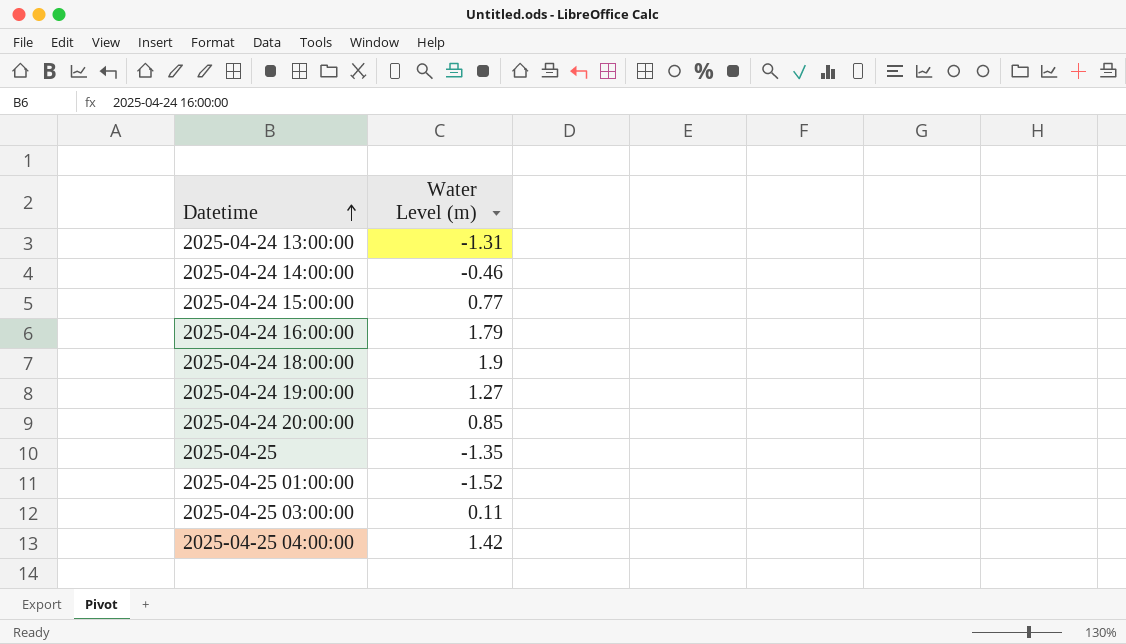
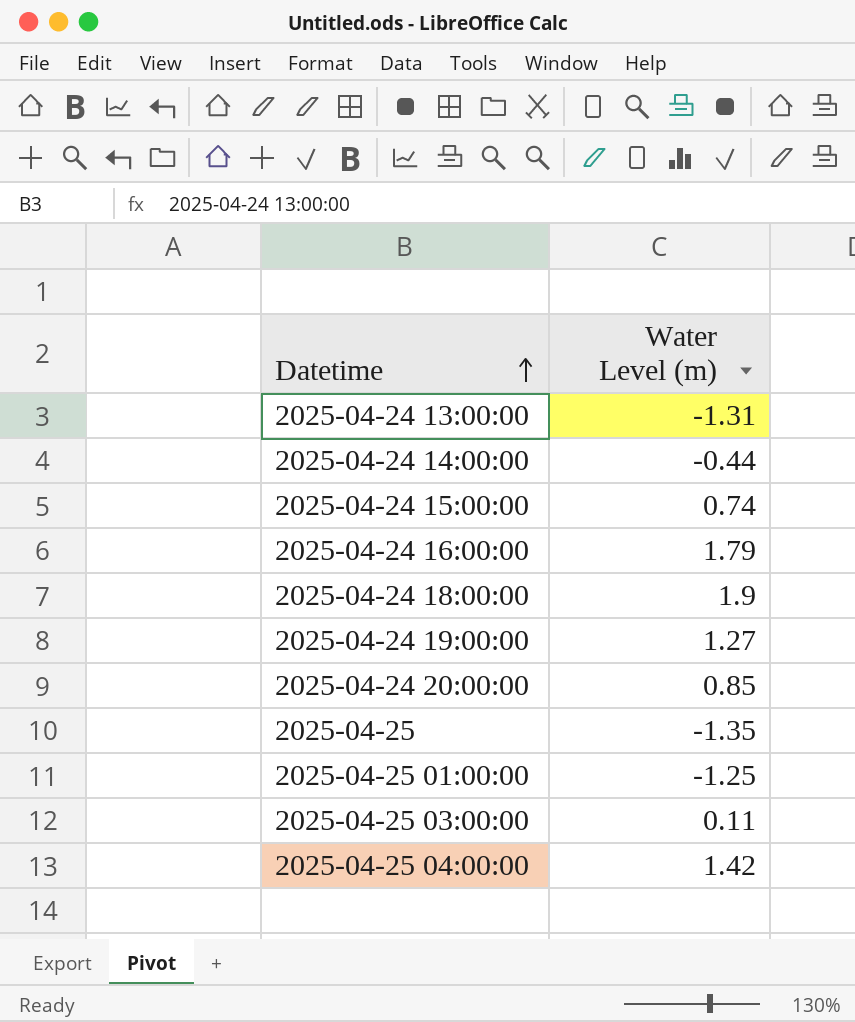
2025-04-24 14:00:00 | Water Level (m): -0.46 -> -0.44
2025-04-24 15:00:00 | Water Level (m): 0.77 -> 0.74
2025-04-25 01:00:00 | Water Level (m): -1.52 -> -1.25

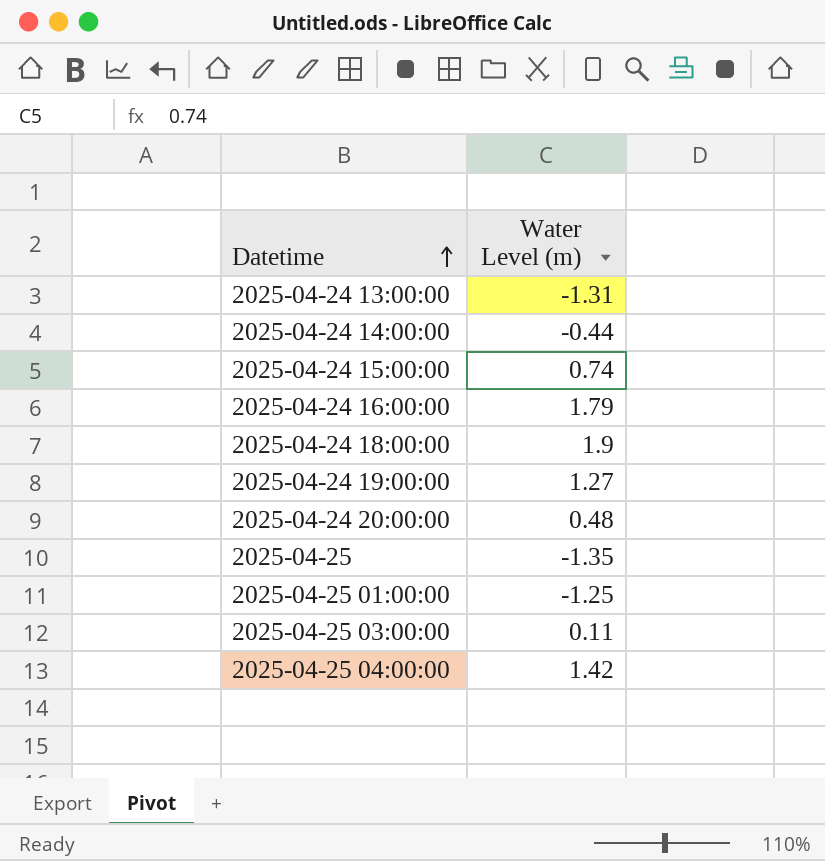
2025-04-24 20:00:00 | Water Level (m): 0.85 -> 0.48

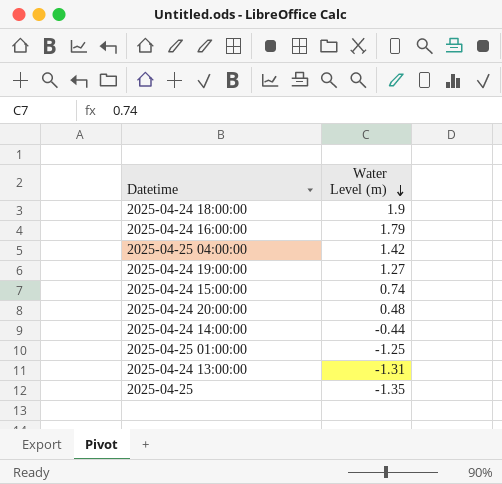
row order: Datetime ascending -> Water Level (m) descending
row 2025-04-25 03:00:00: 0.11 -> none

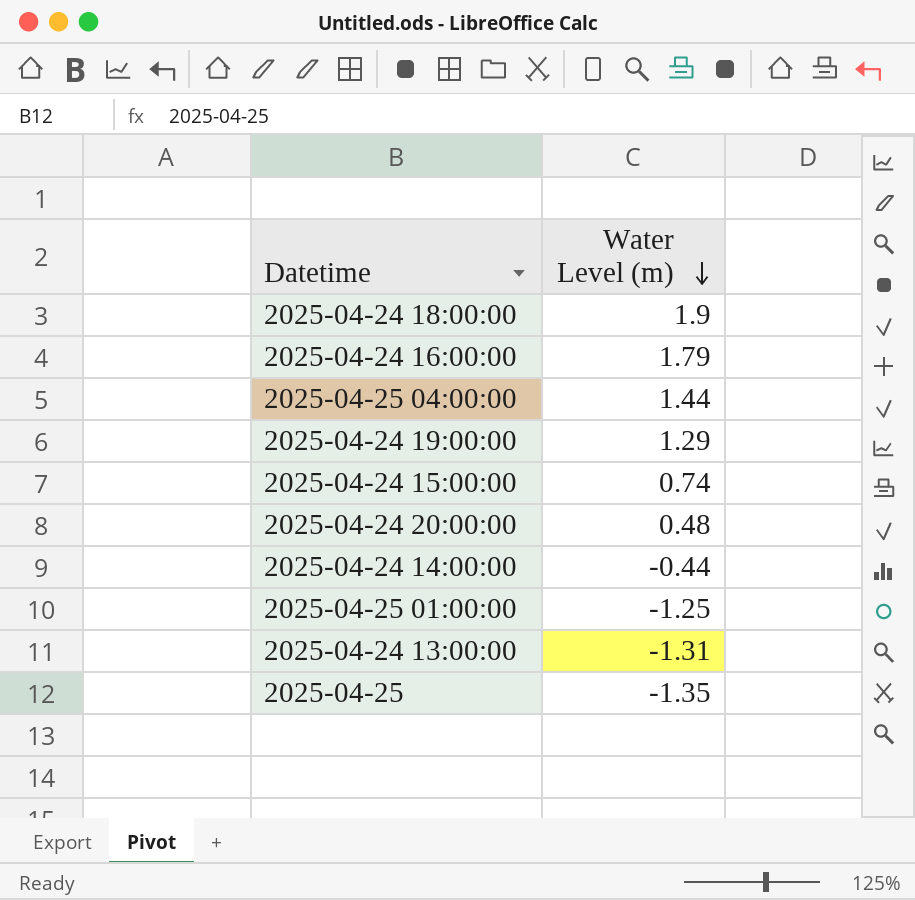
2025-04-25 04:00:00 | Water Level (m): 1.42 -> 1.44
2025-04-24 19:00:00 | Water Level (m): 1.27 -> 1.29

